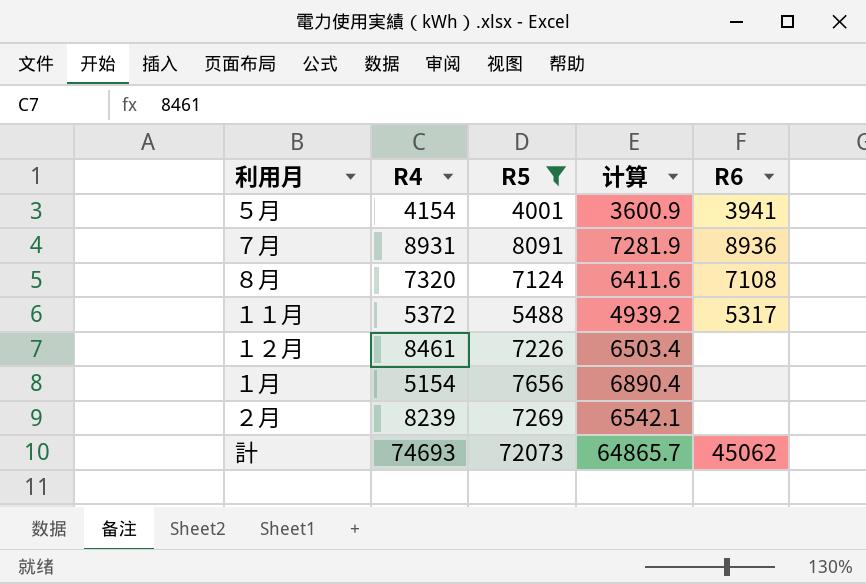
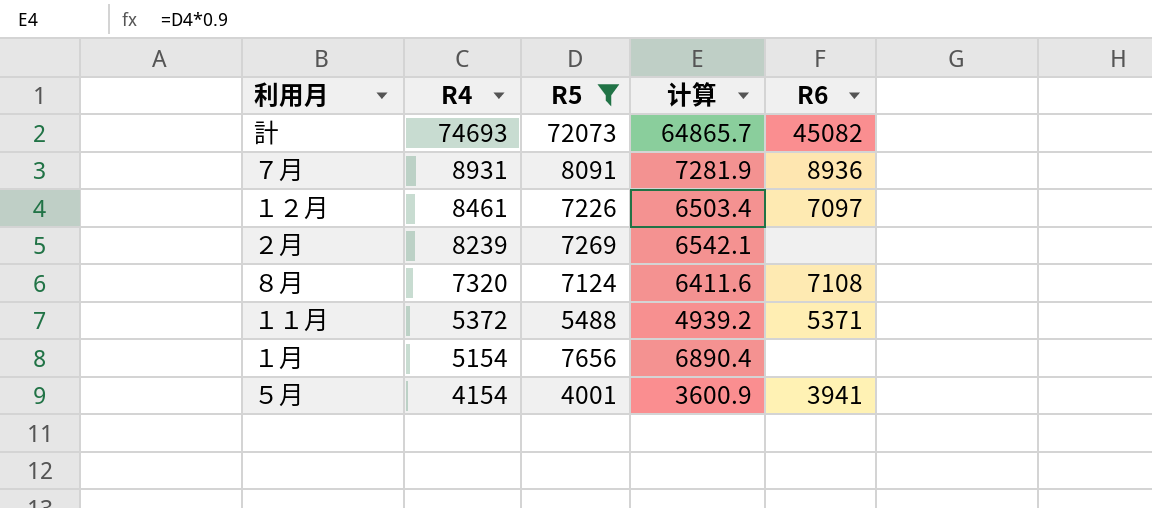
row order: none -> R4 descending
計 | R6: 45062 -> 45082
１２月 | R6: none -> 7097
１１月 | R6: 5317 -> 5371

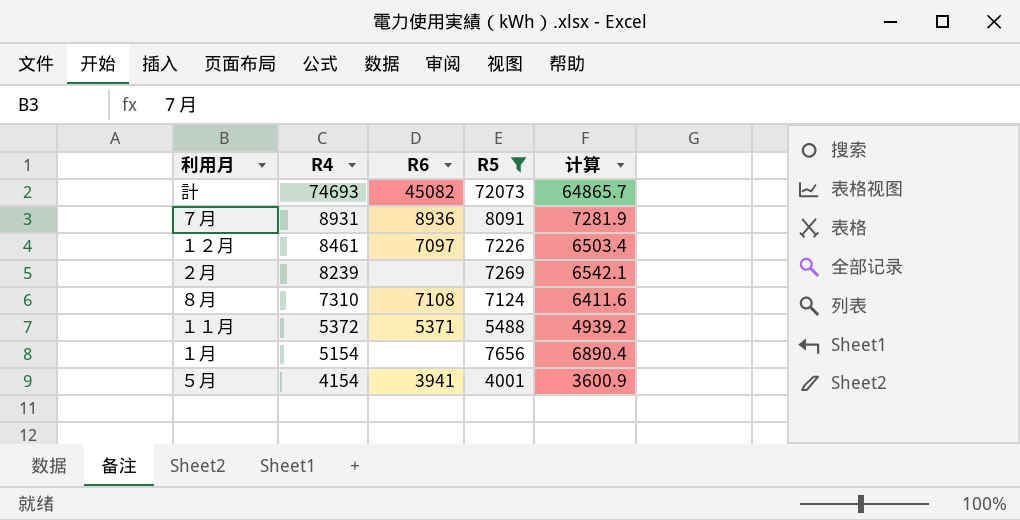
column R6 | position: 5 -> 3
８月 | R4: 7320 -> 7310

